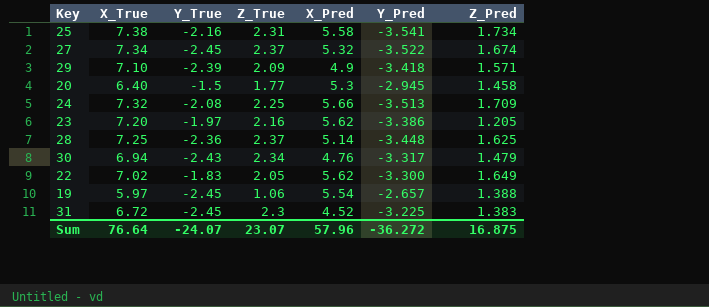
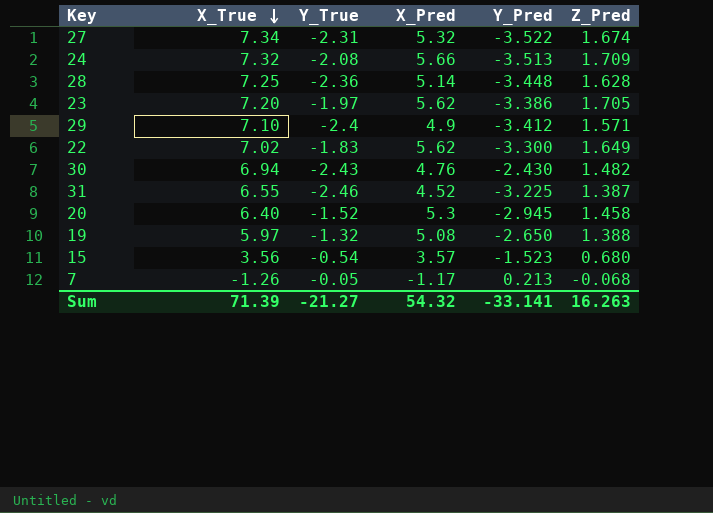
row order: none -> X_True descending
column Z_True | position: 4 -> none
row 25: 7.38 | -2.16 | 2.31 | 5.58 | -3.541 | 1.734 -> none
27 | Y_True: -2.45 -> -2.31
28 | Z_Pred: 1.625 -> 1.628
23 | Z_Pred: 1.205 -> 1.705
29 | Y_True: -2.39 -> -2.4
29 | Y_Pred: -3.418 -> -3.412
30 | Y_Pred: -3.317 -> -2.430
30 | Z_Pred: 1.479 -> 1.482
31 | X_True: 6.72 -> 6.55
31 | Y_True: -2.45 -> -2.46
31 | Z_Pred: 1.383 -> 1.387
20 | Y_True: -1.5 -> -1.52
19 | Y_True: -2.45 -> -1.32
19 | X_Pred: 5.54 -> 5.08
19 | Y_Pred: -2.657 -> -2.650
row 15: none -> 3.56 | -0.54 | 3.57 | -1.523 | 0.680
row 7: none -> -1.26 | -0.05 | -1.17 | 0.213 | -0.068
Sum | X_True: 76.64 -> 71.39
Sum | Y_True: -24.07 -> -21.27
Sum | X_Pred: 57.96 -> 54.32
Sum | Y_Pred: -36.272 -> -33.141
Sum | Z_Pred: 16.875 -> 16.263

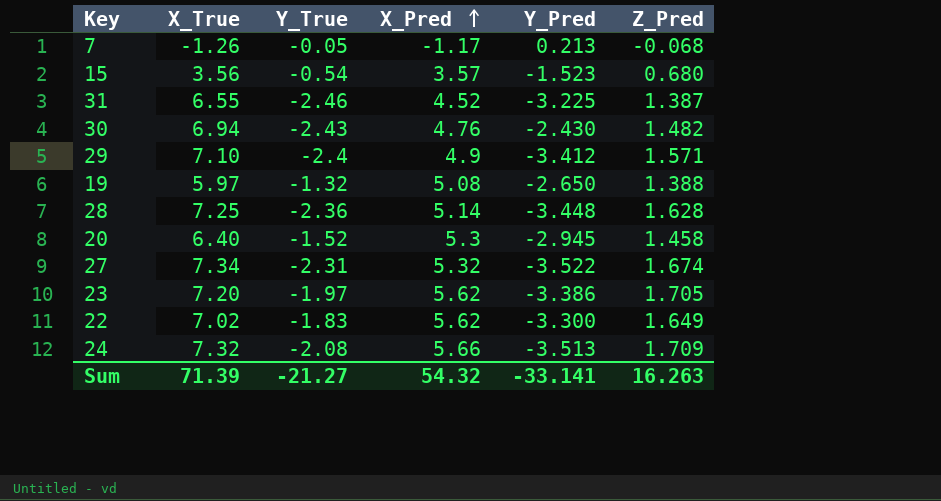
row order: X_True descending -> X_Pred ascending

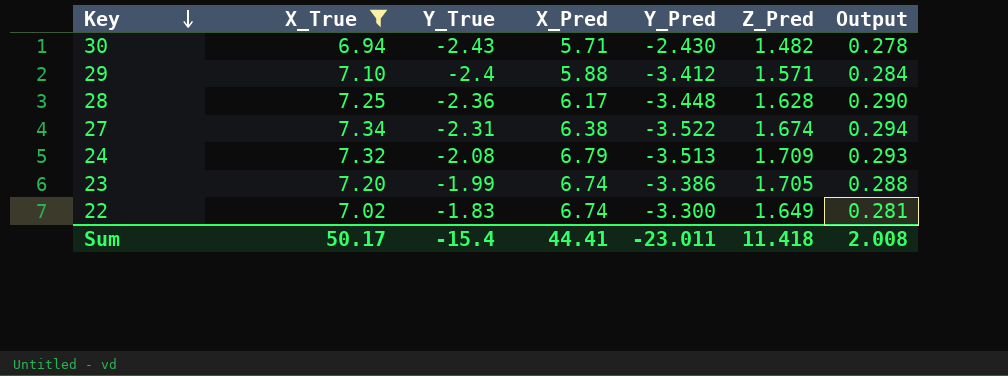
filter: none -> X_True >= 6.94
row order: X_Pred ascending -> Key descending
column Output | formula: none -> [X_True] * 0.04
30 | X_Pred: 4.76 -> 5.71
29 | X_Pred: 4.9 -> 5.88
28 | X_Pred: 5.14 -> 6.17
27 | X_Pred: 5.32 -> 6.38
24 | X_Pred: 5.66 -> 6.79
23 | Y_True: -1.97 -> -1.99
23 | X_Pred: 5.62 -> 6.74
22 | X_Pred: 5.62 -> 6.74
Sum | X_True: 71.39 -> 50.17
Sum | Y_True: -21.27 -> -15.4
Sum | X_Pred: 54.32 -> 44.41
Sum | Y_Pred: -33.141 -> -23.011
Sum | Z_Pred: 16.263 -> 11.418

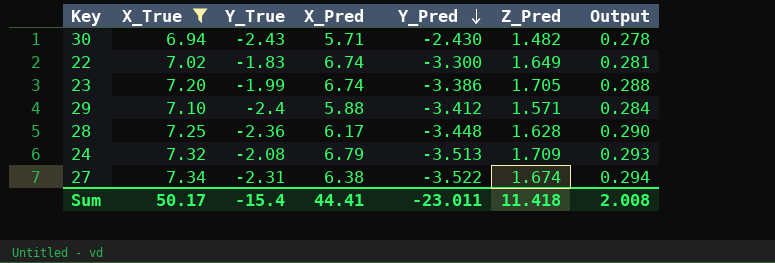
row order: Key descending -> Y_Pred descending

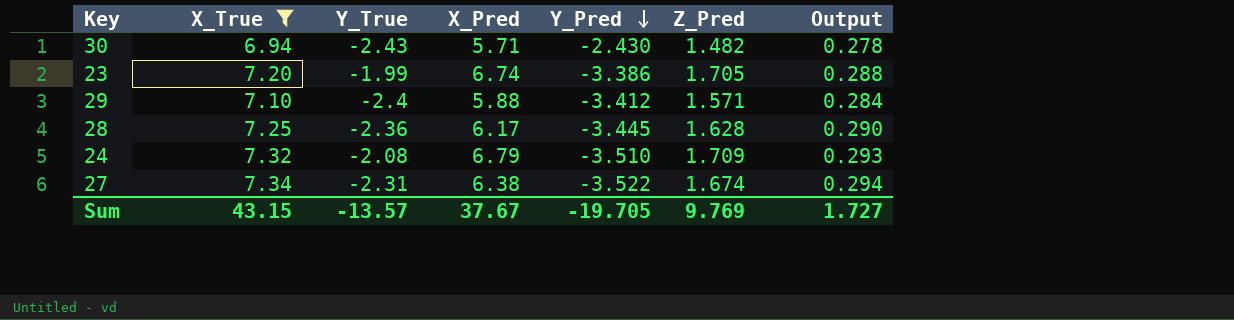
row 22: 7.02 | -1.83 | 6.74 | -3.300 | 1.649 | 0.281 -> none
28 | Y_Pred: -3.448 -> -3.445
24 | Y_Pred: -3.513 -> -3.510
Sum | X_True: 50.17 -> 43.15
Sum | Y_True: -15.4 -> -13.57
Sum | X_Pred: 44.41 -> 37.67
Sum | Y_Pred: -23.011 -> -19.705
Sum | Z_Pred: 11.418 -> 9.769
Sum | Output: 2.008 -> 1.727

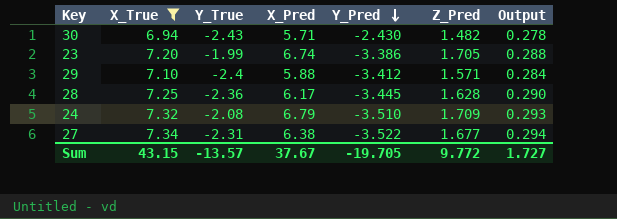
27 | Z_Pred: 1.674 -> 1.677
Sum | Z_Pred: 9.769 -> 9.772

